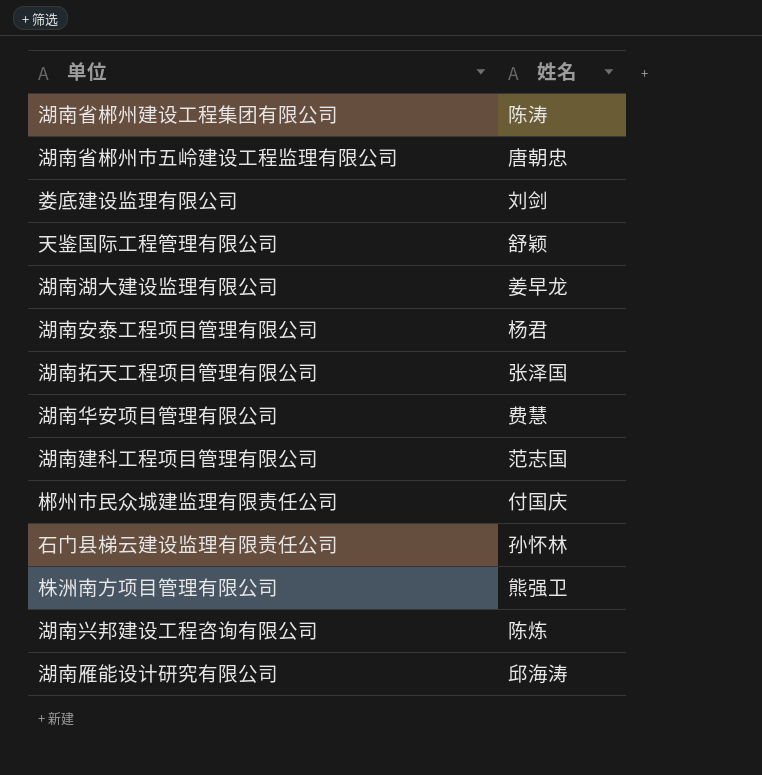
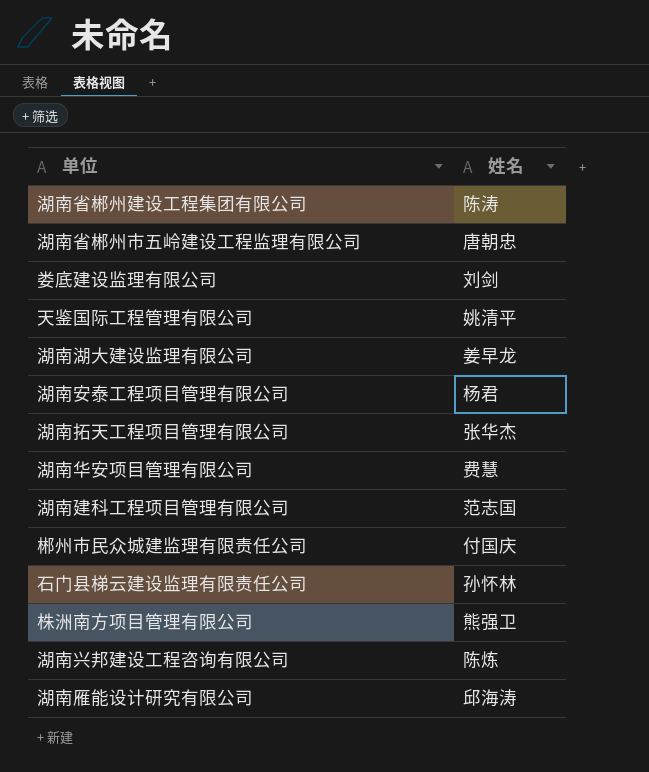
天鉴国际工程管理有限公司 | 姓名: 舒颖 -> 姚清平
湖南拓天工程项目管理有限公司 | 姓名: 张泽国 -> 张华杰

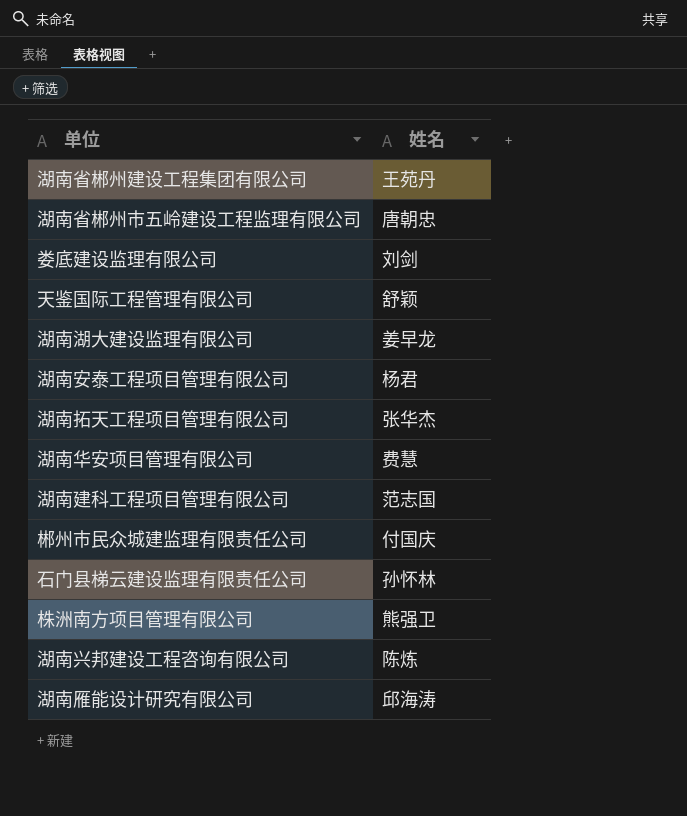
湖南省郴州建设工程集团有限公司 | 姓名: 陈涛 -> 王苑丹
天鉴国际工程管理有限公司 | 姓名: 姚清平 -> 舒颖

